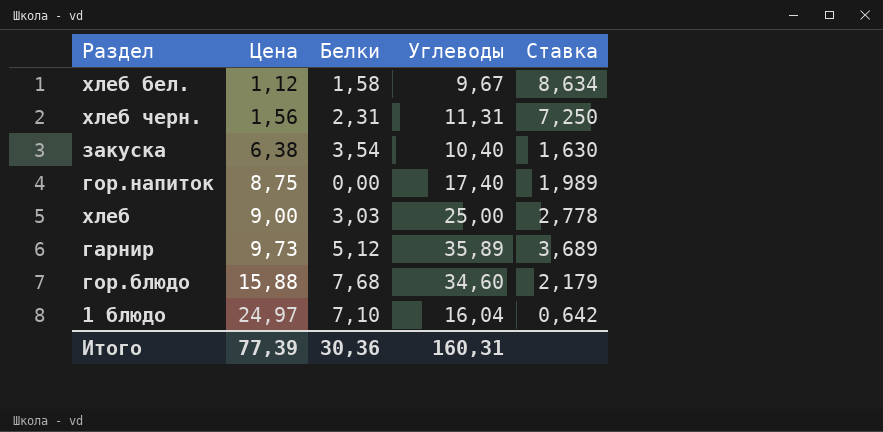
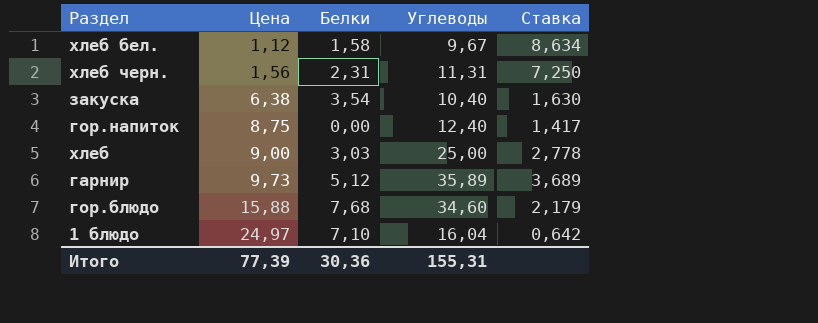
гор.напиток | Углеводы: 17,40 -> 12,40
гор.напиток | Ставка: 1,989 -> 1,417
Итого | Углеводы: 160,31 -> 155,31

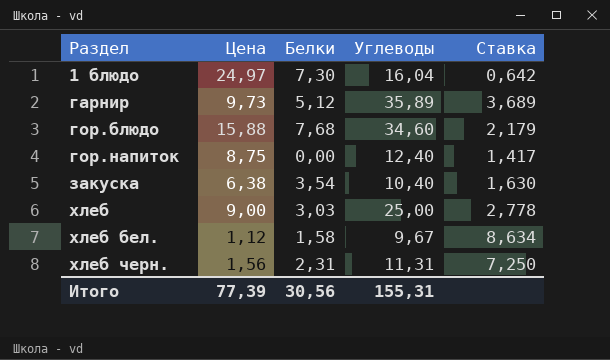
row order: Цена ascending -> Раздел ascending
1 блюдо | Белки: 7,10 -> 7,30
Итого | Белки: 30,36 -> 30,56

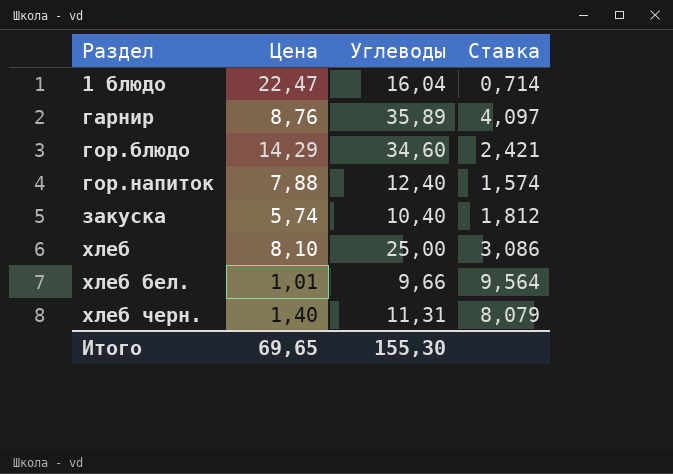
column Белки | position: 3 -> none
1 блюдо | Цена: 24,97 -> 22,47
1 блюдо | Ставка: 0,642 -> 0,714
гарнир | Цена: 9,73 -> 8,76
гарнир | Ставка: 3,689 -> 4,097
гор.блюдо | Цена: 15,88 -> 14,29
гор.блюдо | Ставка: 2,179 -> 2,421
гор.напиток | Цена: 8,75 -> 7,88
гор.напиток | Ставка: 1,417 -> 1,574
закуска | Цена: 6,38 -> 5,74
закуска | Ставка: 1,630 -> 1,812
хлеб | Цена: 9,00 -> 8,10
хлеб | Ставка: 2,778 -> 3,086
хлеб бел. | Цена: 1,12 -> 1,01
хлеб бел. | Углеводы: 9,67 -> 9,66
хлеб бел. | Ставка: 8,634 -> 9,564
хлеб черн. | Цена: 1,56 -> 1,40
хлеб черн. | Ставка: 7,250 -> 8,079
Итого | Цена: 77,39 -> 69,65
Итого | Углеводы: 155,31 -> 155,30

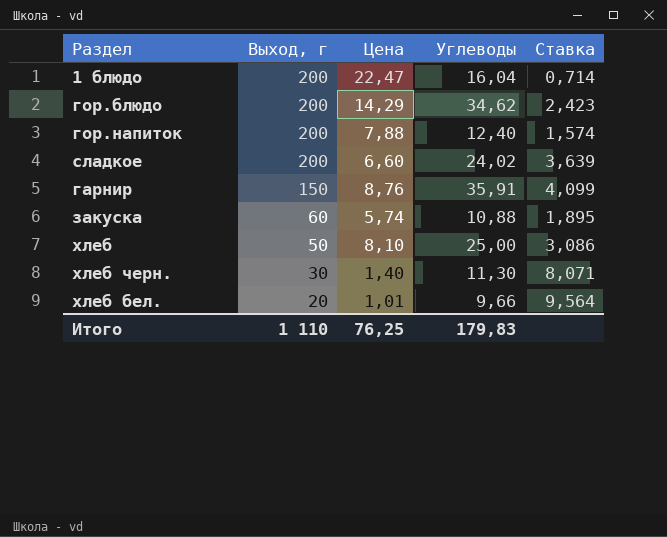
row order: Раздел ascending -> Выход, г descending
column Выход, г | position: none -> 2
гор.блюдо | Углеводы: 34,60 -> 34,62
гор.блюдо | Ставка: 2,421 -> 2,423
row сладкое: none -> 200 | 6,60 | 24,02 | 3,639
гарнир | Углеводы: 35,89 -> 35,91
гарнир | Ставка: 4,097 -> 4,099
закуска | Углеводы: 10,40 -> 10,88
закуска | Ставка: 1,812 -> 1,895
хлеб черн. | Углеводы: 11,31 -> 11,30
хлеб черн. | Ставка: 8,079 -> 8,071
Итого | Цена: 69,65 -> 76,25
Итого | Углеводы: 155,30 -> 179,83

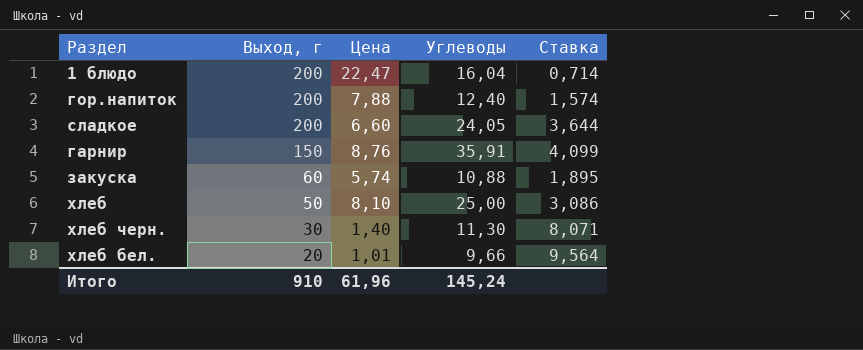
row гор.блюдо: 200 | 14,29 | 34,62 | 2,423 -> none
сладкое | Углеводы: 24,02 -> 24,05
сладкое | Ставка: 3,639 -> 3,644
Итого | Выход, г: 1 110 -> 910
Итого | Цена: 76,25 -> 61,96
Итого | Углеводы: 179,83 -> 145,24

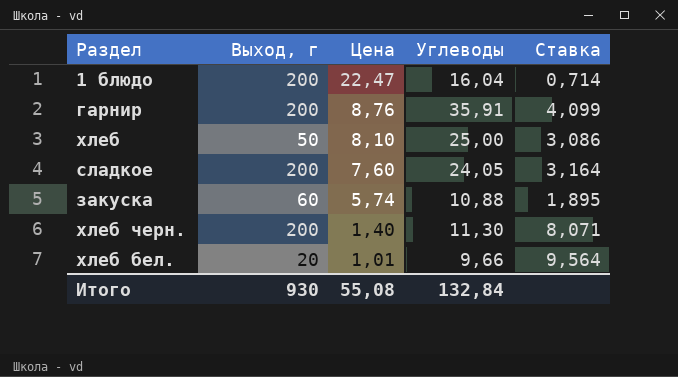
row order: Выход, г descending -> Цена descending
row гор.напиток: 200 | 7,88 | 12,40 | 1,574 -> none
гарнир | Выход, г: 150 -> 200
сладкое | Цена: 6,60 -> 7,60
сладкое | Ставка: 3,644 -> 3,164
хлеб черн. | Выход, г: 30 -> 200
Итого | Выход, г: 910 -> 930
Итого | Цена: 61,96 -> 55,08
Итого | Углеводы: 145,24 -> 132,84

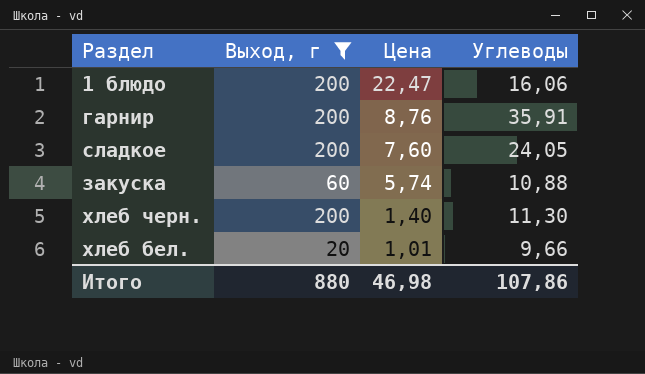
filter: none -> Выход, г != 50
column Ставка | formula: [Углеводы] / [Цена] -> none
1 блюдо | Углеводы: 16,04 -> 16,06
Итого | Выход, г: 930 -> 880
Итого | Цена: 55,08 -> 46,98
Итого | Углеводы: 132,84 -> 107,86

